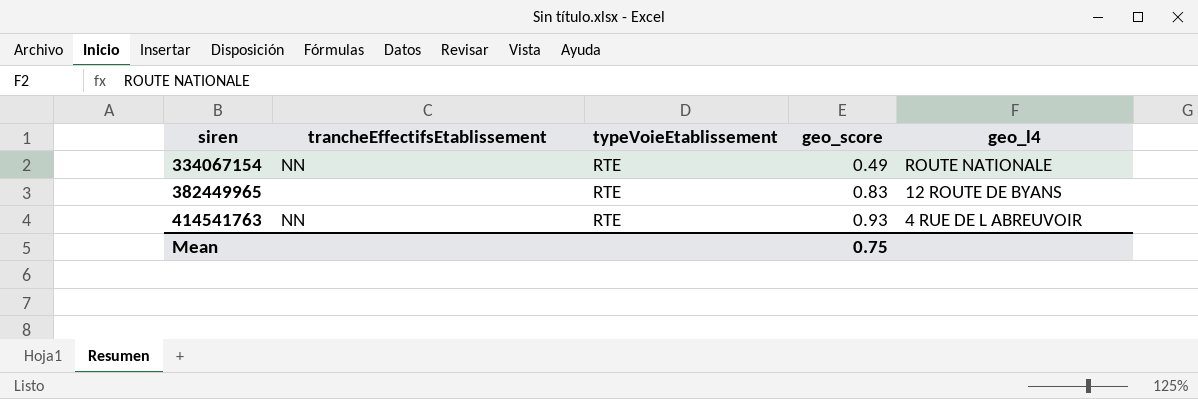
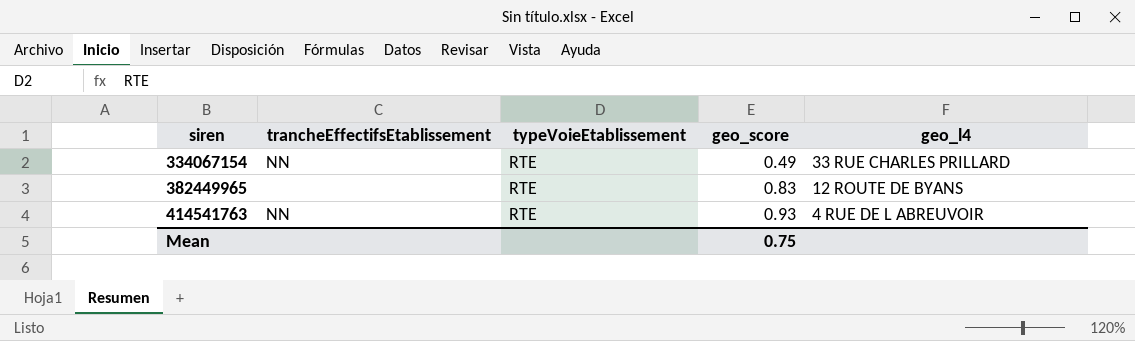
334067154 | geo_l4: ROUTE NATIONALE -> 33 RUE CHARLES PRILLARD

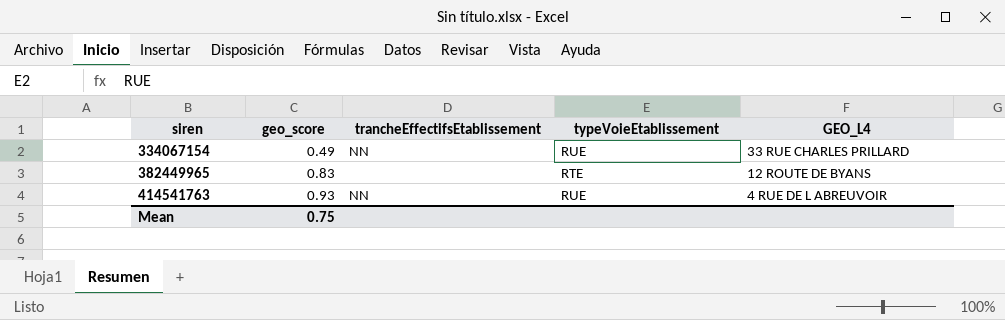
column geo_score | position: 4 -> 2
column name: geo_l4 -> GEO_L4
334067154 | typeVoieEtablissement: RTE -> RUE
414541763 | typeVoieEtablissement: RTE -> RUE

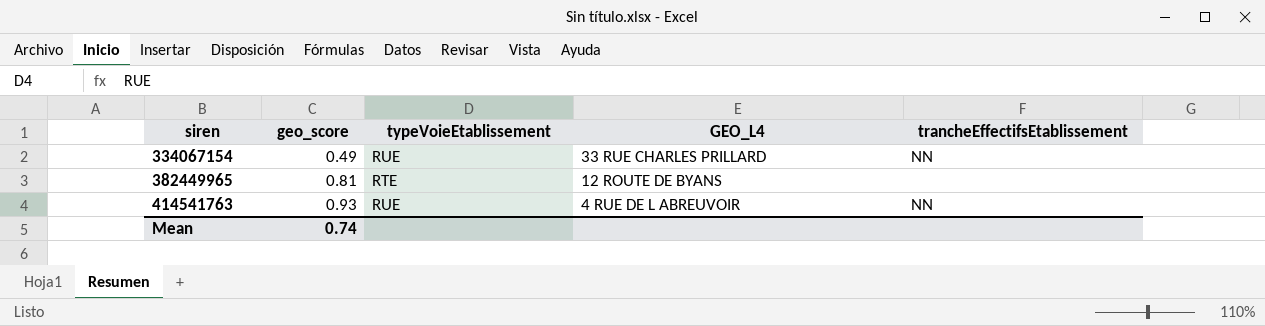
column trancheEffectifsEtablissement | position: 3 -> 5
382449965 | geo_score: 0.83 -> 0.81
Mean | geo_score: 0.75 -> 0.74

